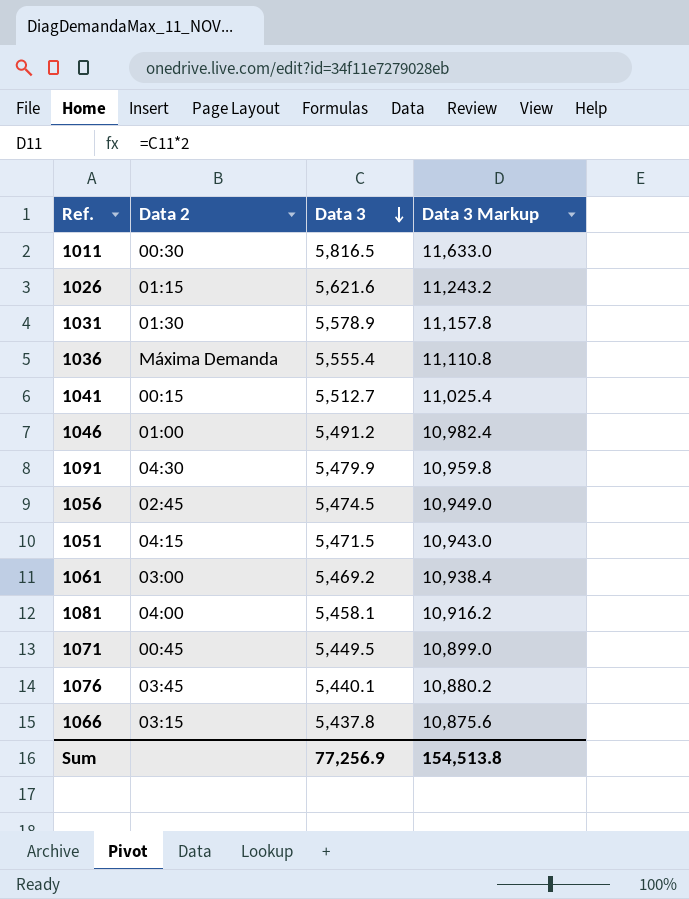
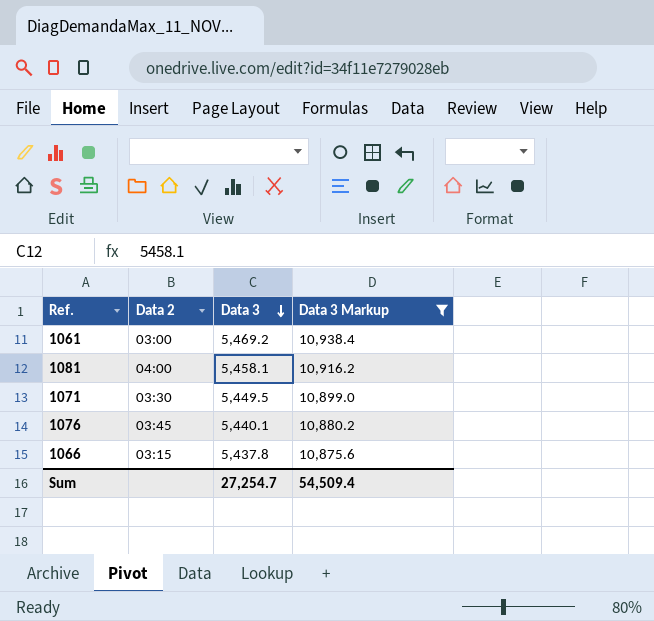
filter: none -> Data 3 Markup <= 10,938.4
1071 | Data 2: 00:45 -> 03:30
Sum | Data 3: 77,256.9 -> 27,254.7
Sum | Data 3 Markup: 154,513.8 -> 54,509.4

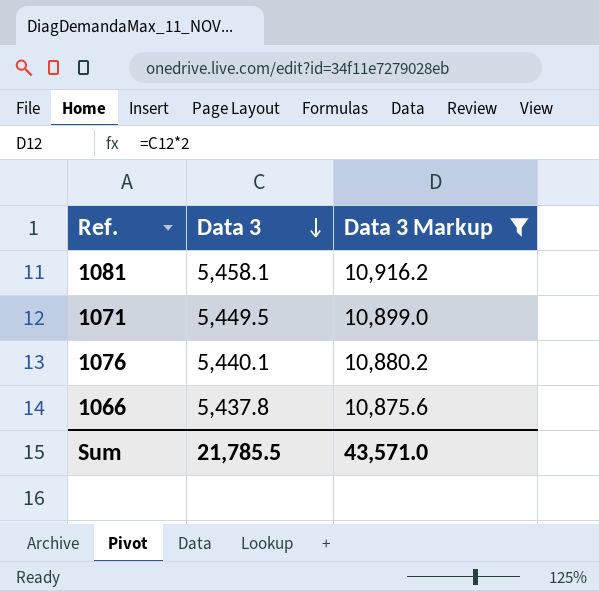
column Data 2 | position: 2 -> none
row 1061: 03:00 | 5,469.2 | 10,938.4 -> none
Sum | Data 3: 27,254.7 -> 21,785.5
Sum | Data 3 Markup: 54,509.4 -> 43,571.0

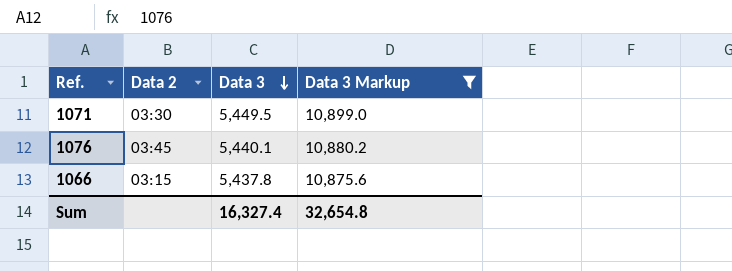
column Data 2 | position: none -> 2
row 1081: 5,458.1 | 10,916.2 -> none
Sum | Data 3: 21,785.5 -> 16,327.4
Sum | Data 3 Markup: 43,571.0 -> 32,654.8

